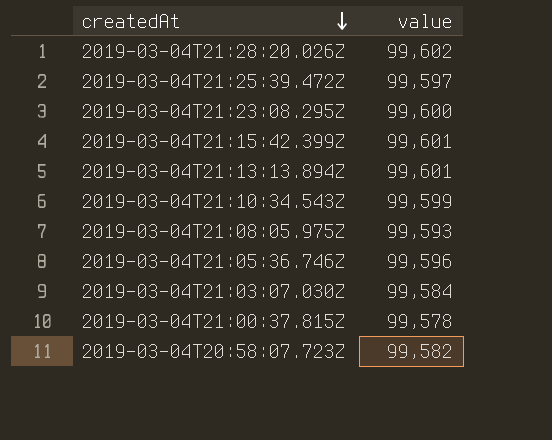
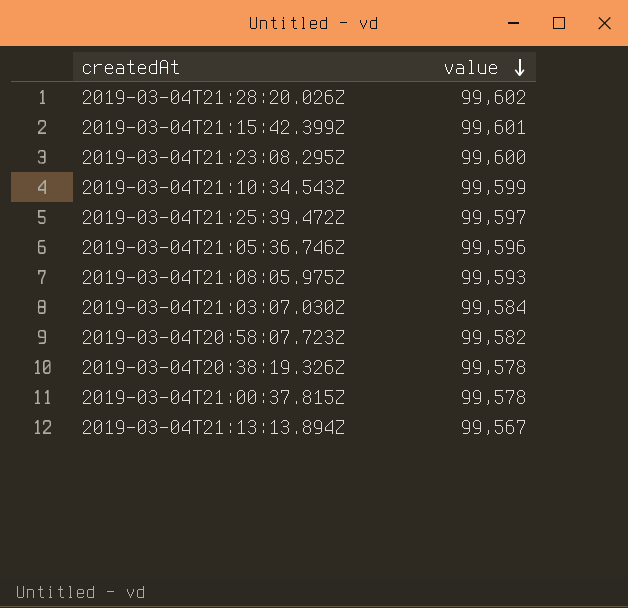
row order: createdAt descending -> value descending
row 2019-03-04T20:38:19.326Z: none -> 99,578
2019-03-04T21:13:13.894Z | value: 99,601 -> 99,567

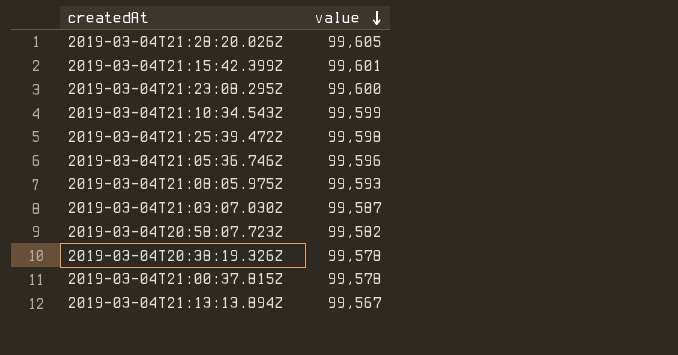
2019-03-04T21:28:20.026Z | value: 99,602 -> 99,605
2019-03-04T21:25:39.472Z | value: 99,597 -> 99,598
2019-03-04T21:03:07.030Z | value: 99,584 -> 99,587

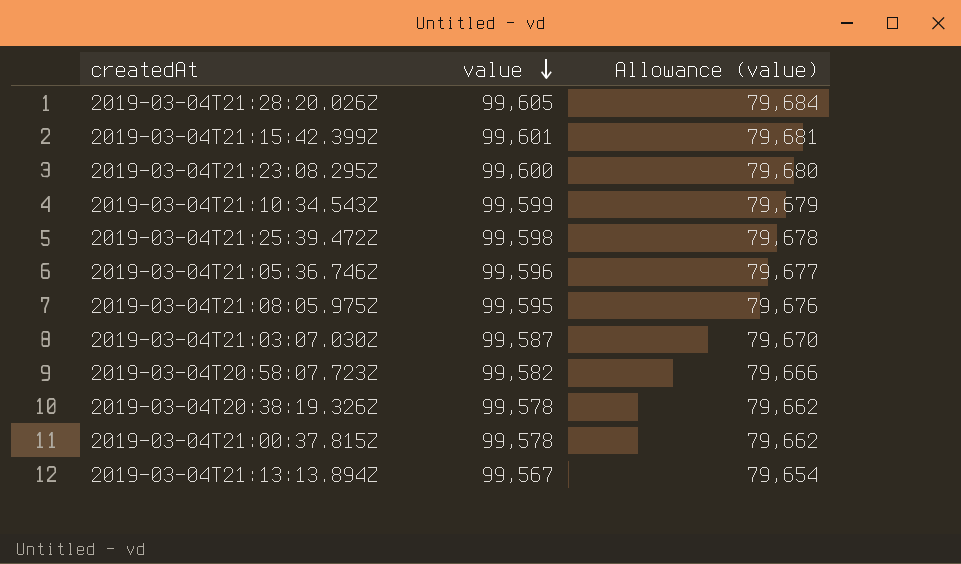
column Allowance (value) | formula: none -> [value] * 0.8
2019-03-04T21:08:05.975Z | value: 99,593 -> 99,595

